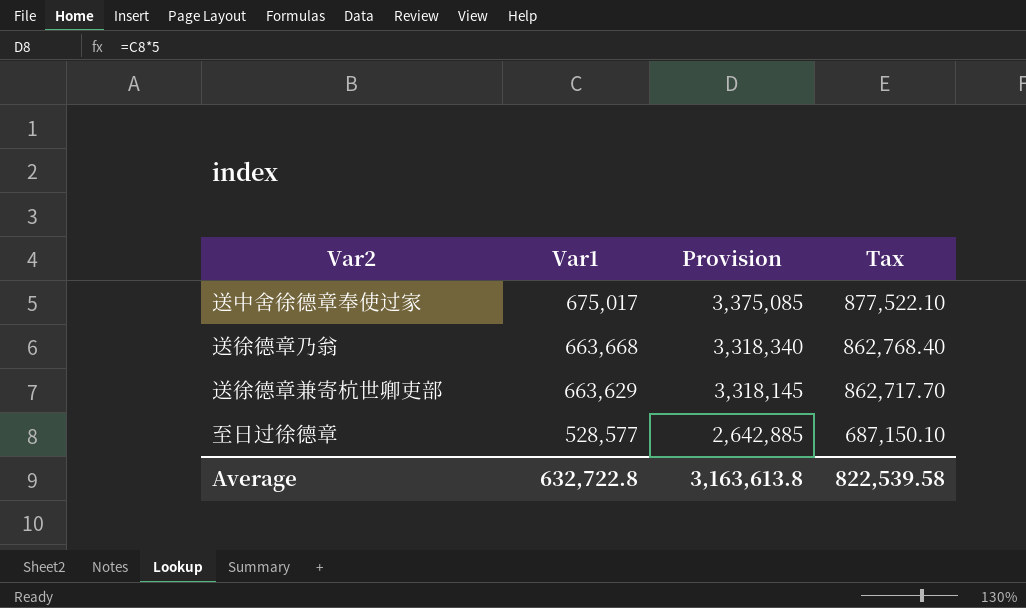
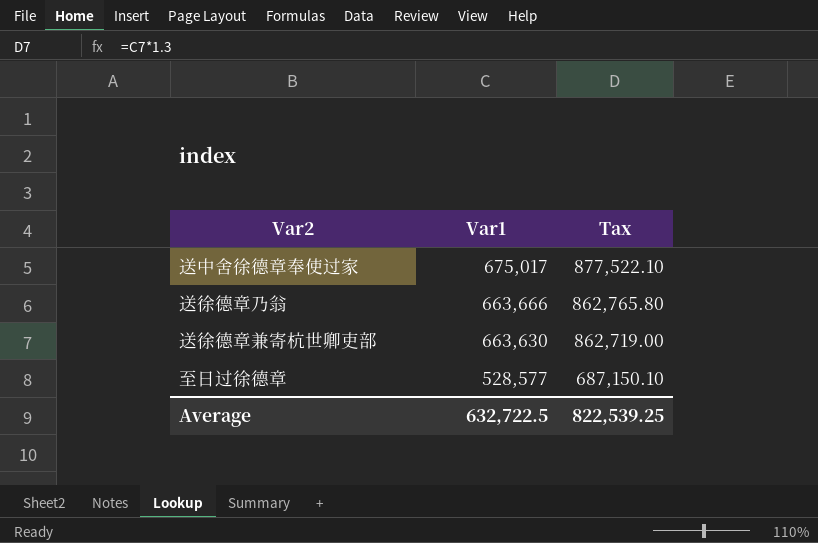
column Provision | formula: [Var1] * 5 -> none
送徐德章乃翁 | Var1: 663,668 -> 663,666
送徐德章乃翁 | Tax: 862,768.40 -> 862,765.80
送徐德章兼寄杭世卿吏部 | Var1: 663,629 -> 663,630
送徐德章兼寄杭世卿吏部 | Tax: 862,717.70 -> 862,719.00
Average | Var1: 632,722.8 -> 632,722.5
Average | Tax: 822,539.58 -> 822,539.25

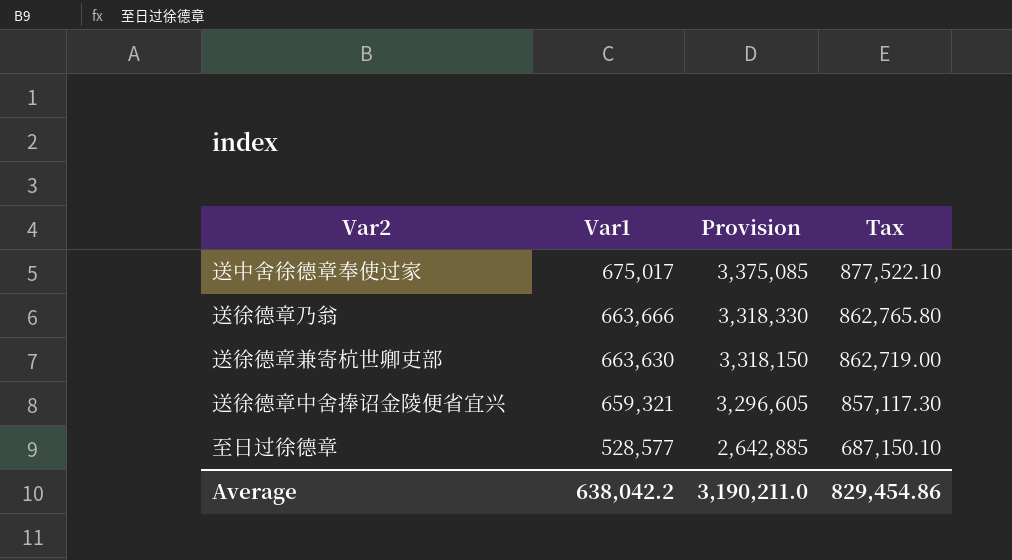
column Provision | formula: none -> [Var1] * 5
row 送徐德章中舍捧诏金陵便省宜兴: none -> 659,321 | 3,296,605 | 857,117.30
Average | Var1: 632,722.5 -> 638,042.2
Average | Tax: 822,539.25 -> 829,454.86

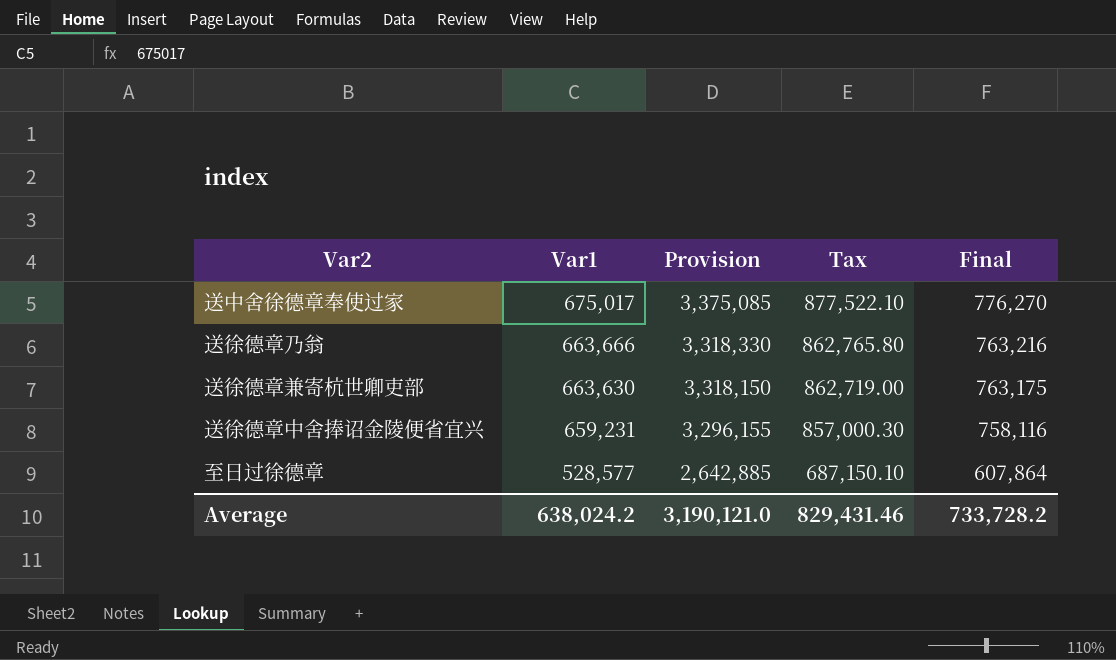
column Final | formula: none -> [Var1] * 1.15
送徐德章中舍捧诏金陵便省宜兴 | Var1: 659,321 -> 659,231
送徐德章中舍捧诏金陵便省宜兴 | Provision: 3,296,605 -> 3,296,155
送徐德章中舍捧诏金陵便省宜兴 | Tax: 857,117.30 -> 857,000.30
Average | Var1: 638,042.2 -> 638,024.2
Average | Provision: 3,190,211.0 -> 3,190,121.0
Average | Tax: 829,454.86 -> 829,431.46

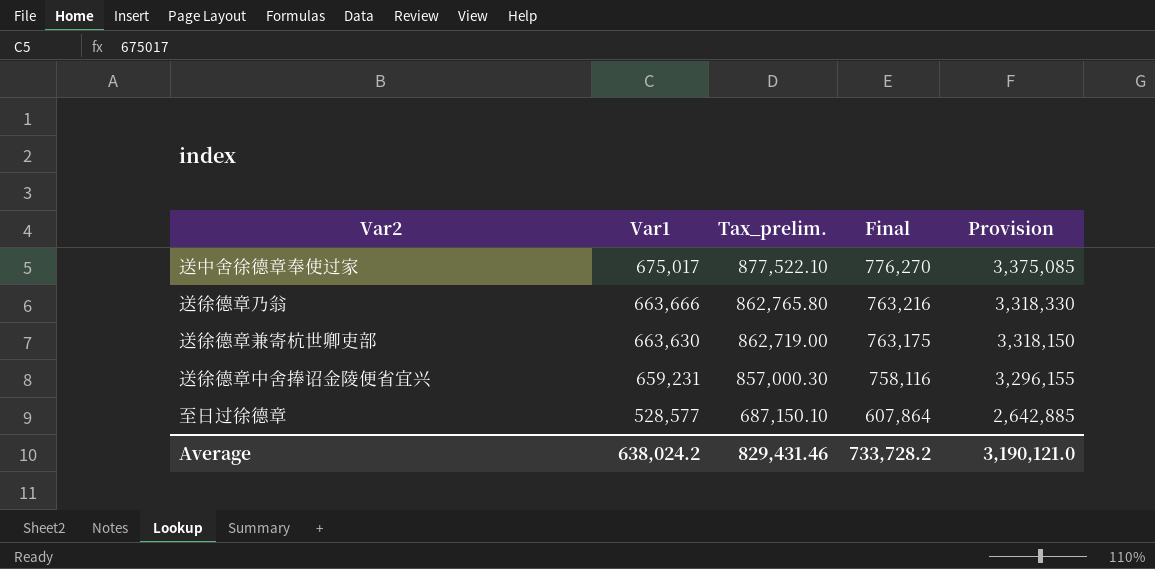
column name: Tax -> Tax_prelim.
column Provision | position: 3 -> 5

